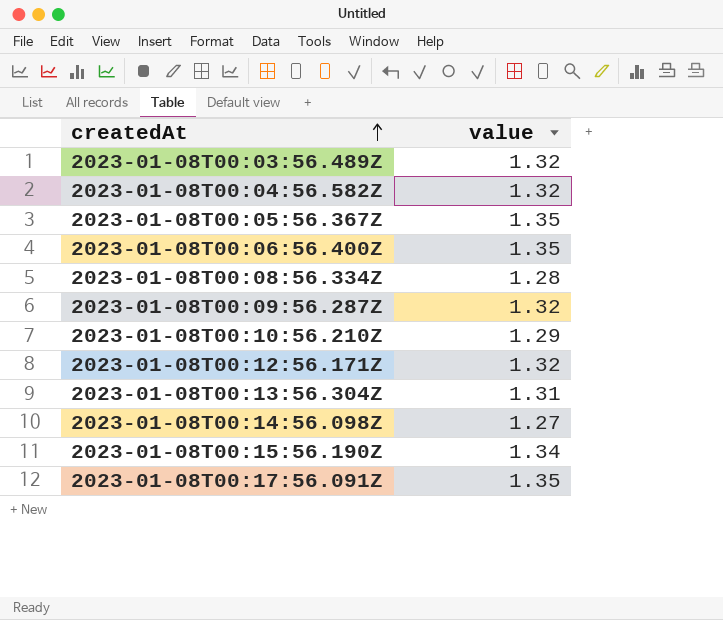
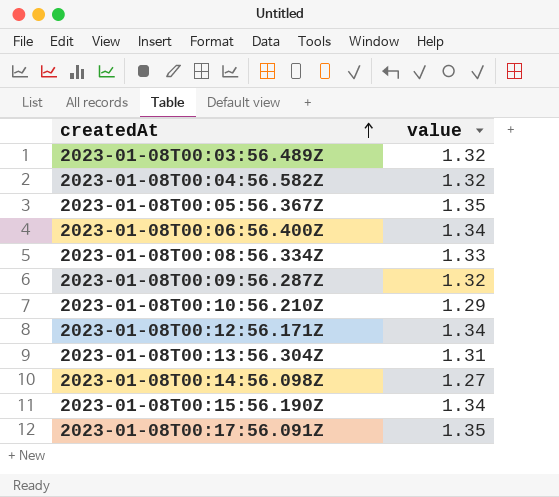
2023-01-08T00:06:56.400Z | value: 1.35 -> 1.34
2023-01-08T00:08:56.334Z | value: 1.28 -> 1.33
2023-01-08T00:12:56.171Z | value: 1.32 -> 1.34

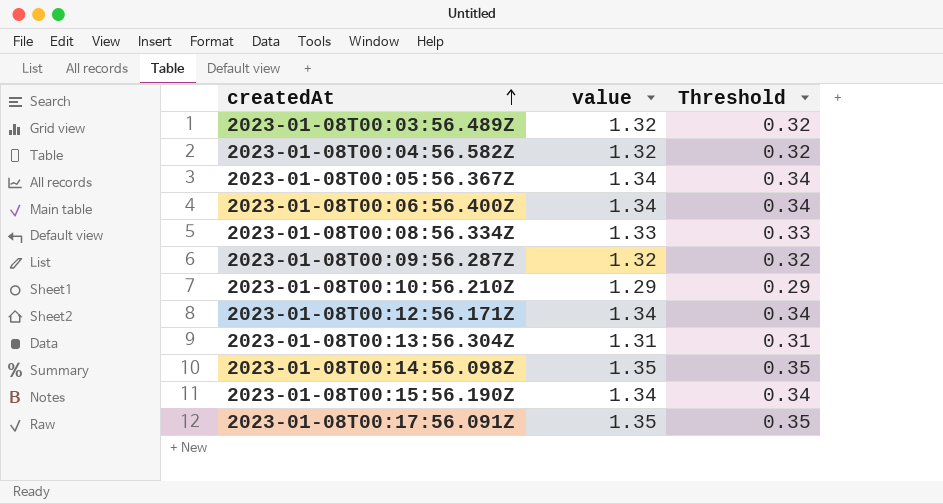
column Threshold | formula: none -> [value] - 1
2023-01-08T00:05:56.367Z | value: 1.35 -> 1.34
2023-01-08T00:14:56.098Z | value: 1.27 -> 1.35

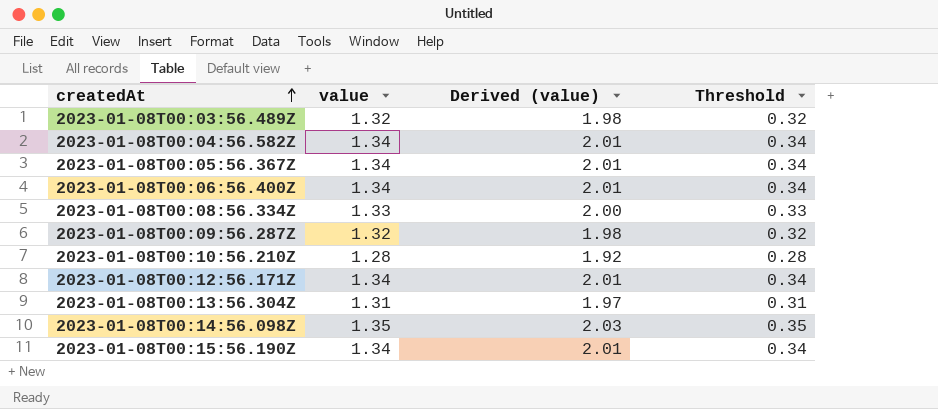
column Derived (value) | formula: none -> [value] * 1.5
row 2023-01-08T00:17:56.091Z: 1.35 | 0.35 -> none
2023-01-08T00:04:56.582Z | value: 1.32 -> 1.34
2023-01-08T00:04:56.582Z | Threshold: 0.32 -> 0.34
2023-01-08T00:10:56.210Z | value: 1.29 -> 1.28
2023-01-08T00:10:56.210Z | Threshold: 0.29 -> 0.28

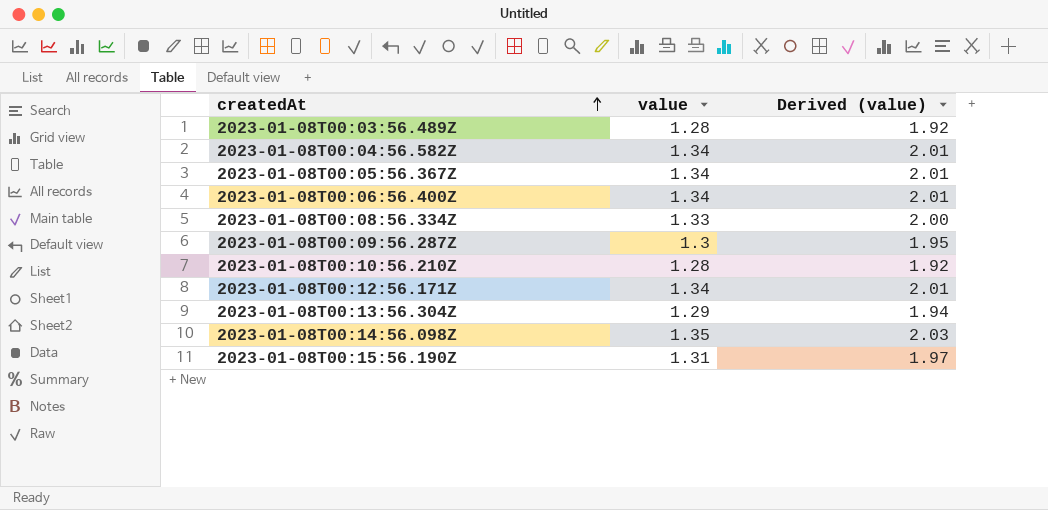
column Threshold | formula: [value] - 1 -> none
2023-01-08T00:03:56.489Z | value: 1.32 -> 1.28
2023-01-08T00:03:56.489Z | Derived (value): 1.98 -> 1.92
2023-01-08T00:09:56.287Z | value: 1.32 -> 1.3
2023-01-08T00:09:56.287Z | Derived (value): 1.98 -> 1.95
2023-01-08T00:13:56.304Z | value: 1.31 -> 1.29
2023-01-08T00:13:56.304Z | Derived (value): 1.97 -> 1.94
2023-01-08T00:15:56.190Z | value: 1.34 -> 1.31
2023-01-08T00:15:56.190Z | Derived (value): 2.01 -> 1.97

